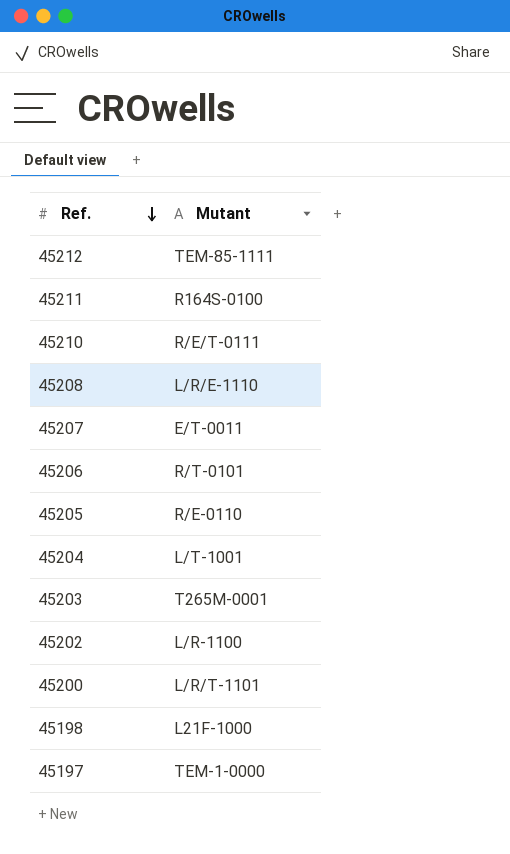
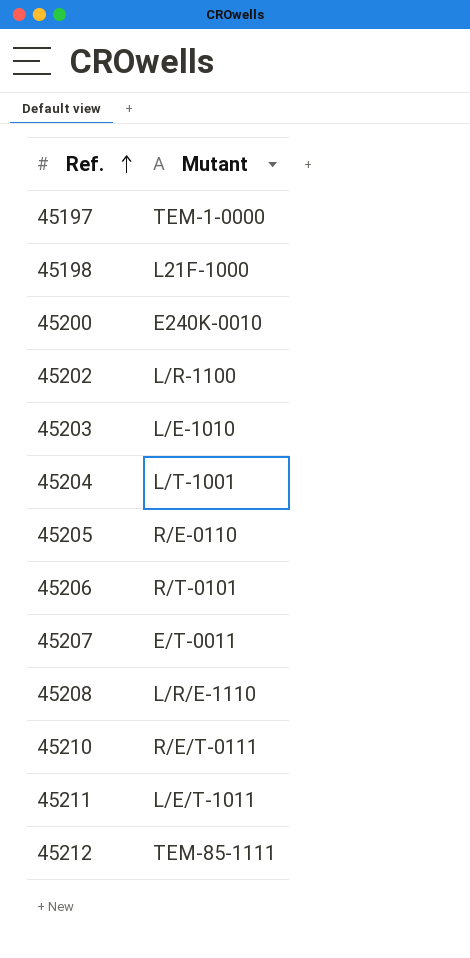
row order: Ref. descending -> Ref. ascending
45200 | Mutant: L/R/T-1101 -> E240K-0010
45203 | Mutant: T265M-0001 -> L/E-1010
45211 | Mutant: R164S-0100 -> L/E/T-1011

